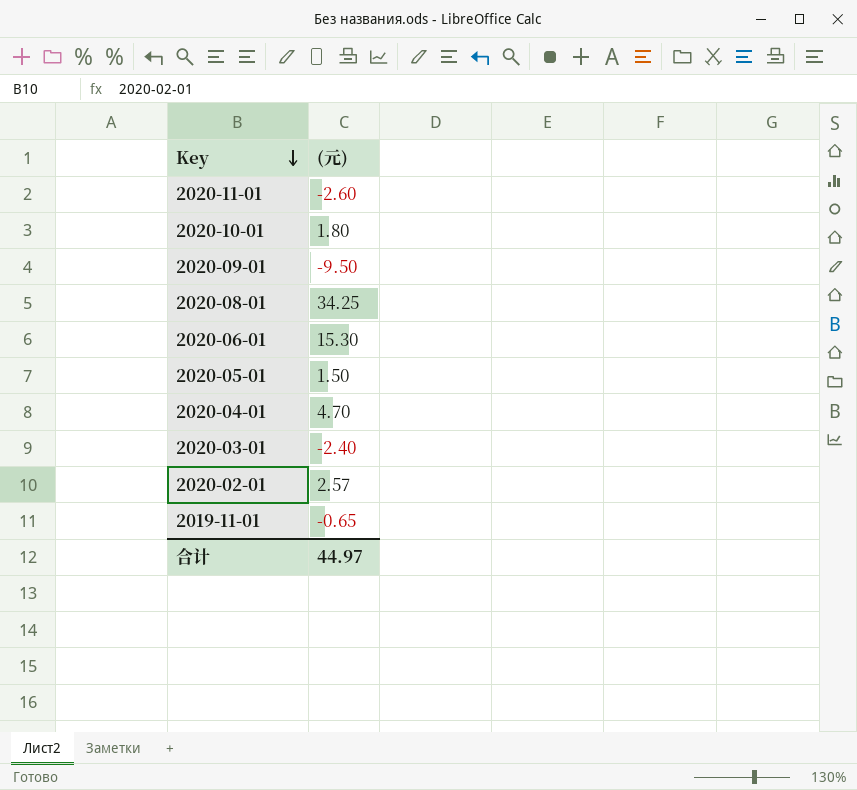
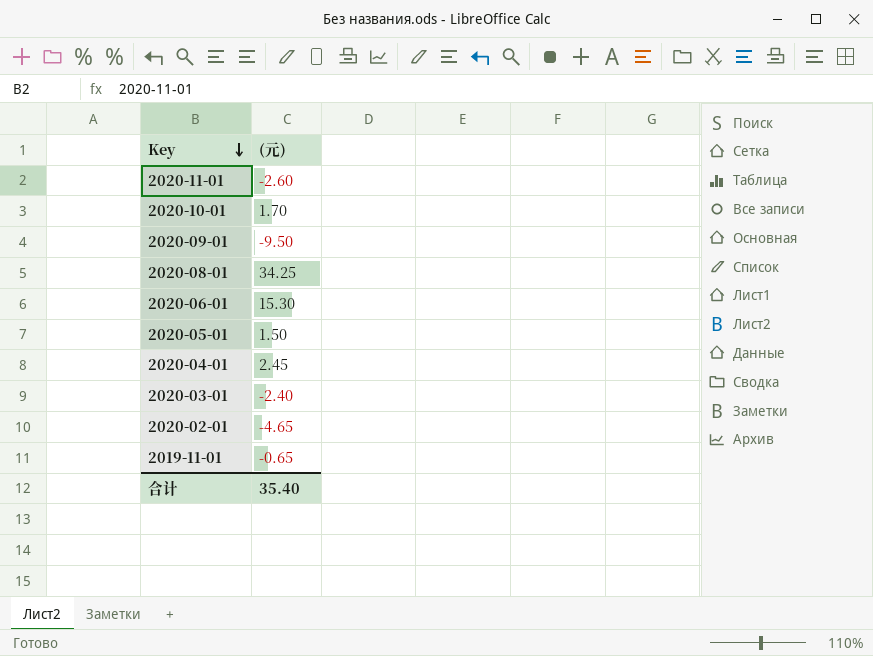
2020-10-01 | (元): 1.80 -> 1.70
2020-04-01 | (元): 4.70 -> 2.45
2020-02-01 | (元): 2.57 -> -4.65
合计 | (元): 44.97 -> 35.40

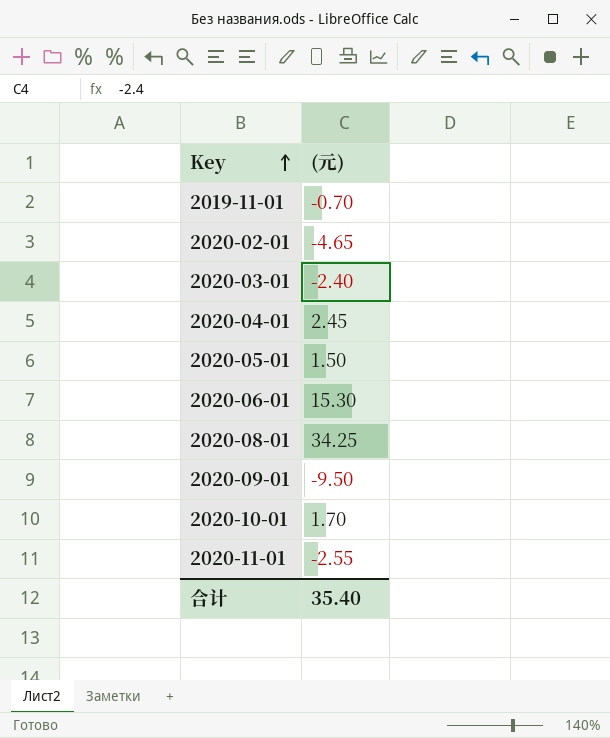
row order: Key descending -> Key ascending
2019-11-01 | (元): -0.65 -> -0.70
2020-11-01 | (元): -2.60 -> -2.55

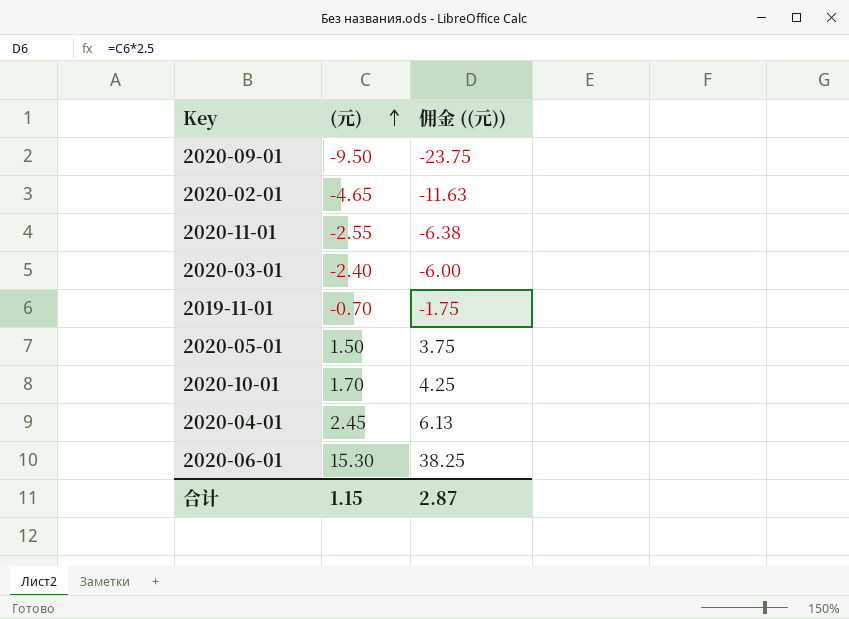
row order: Key ascending -> (元) ascending
column 佣金 ((元)) | formula: none -> [(元)] * 2.5
row 2020-08-01: 34.25 -> none
合计 | (元): 35.40 -> 1.15

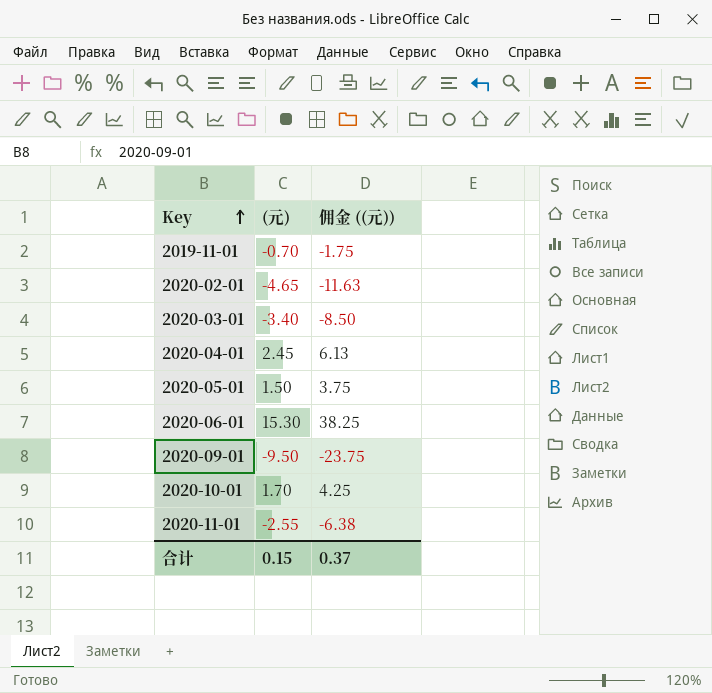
row order: (元) ascending -> Key ascending
2020-03-01 | (元): -2.40 -> -3.40
2020-03-01 | 佣金 ((元)): -6.00 -> -8.50
合计 | (元): 1.15 -> 0.15
合计 | 佣金 ((元)): 2.87 -> 0.37

